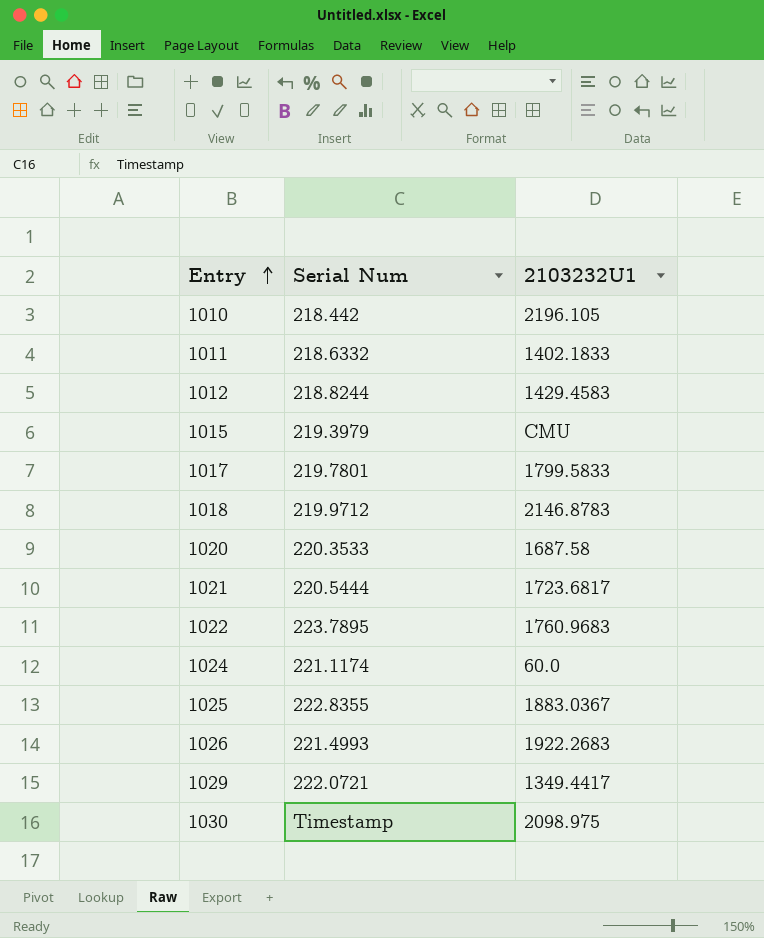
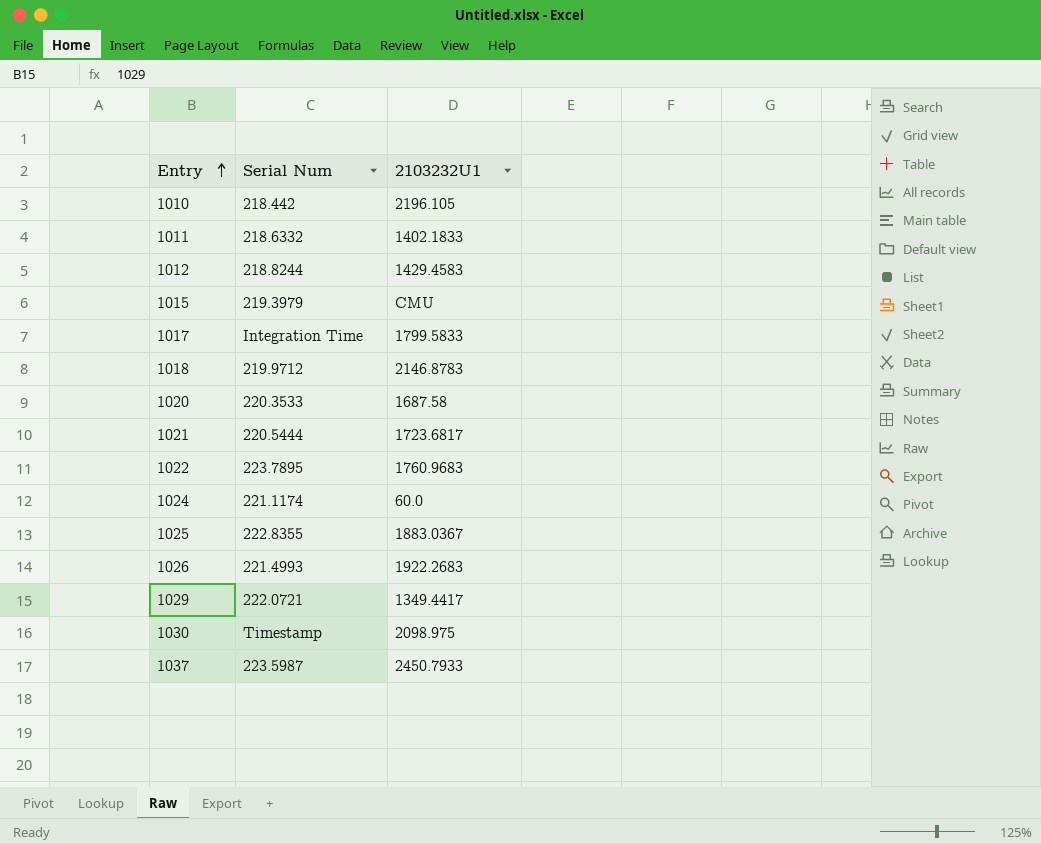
1017 | Serial Num: 219.7801 -> Integration Time
row 1037: none -> 223.5987 | 2450.7933

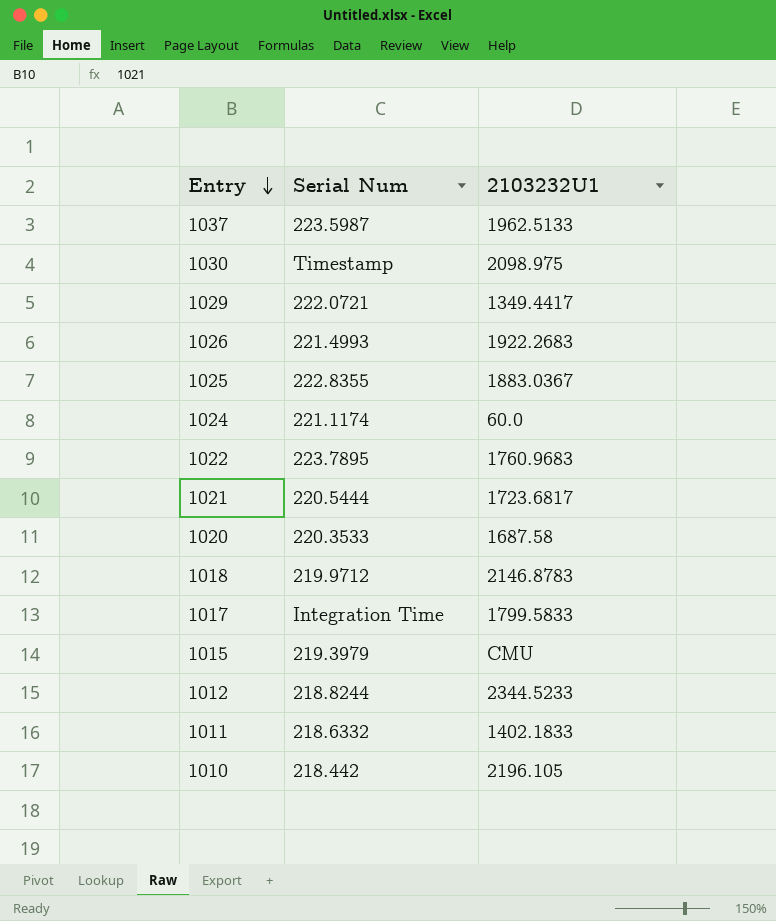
row order: Entry ascending -> Entry descending
1037 | 2103232U1: 2450.7933 -> 1962.5133
1012 | 2103232U1: 1429.4583 -> 2344.5233

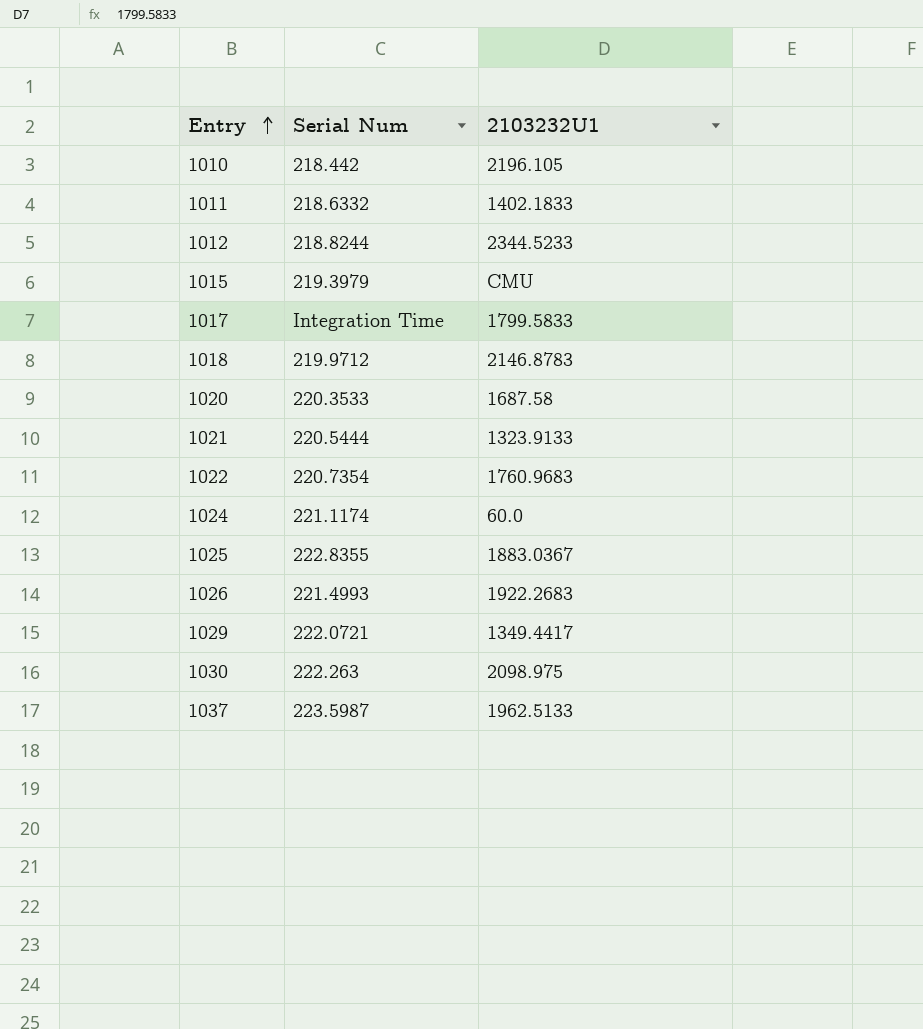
row order: Entry descending -> Entry ascending
1021 | 2103232U1: 1723.6817 -> 1323.9133
1022 | Serial Num: 223.7895 -> 220.7354
1030 | Serial Num: Timestamp -> 222.263

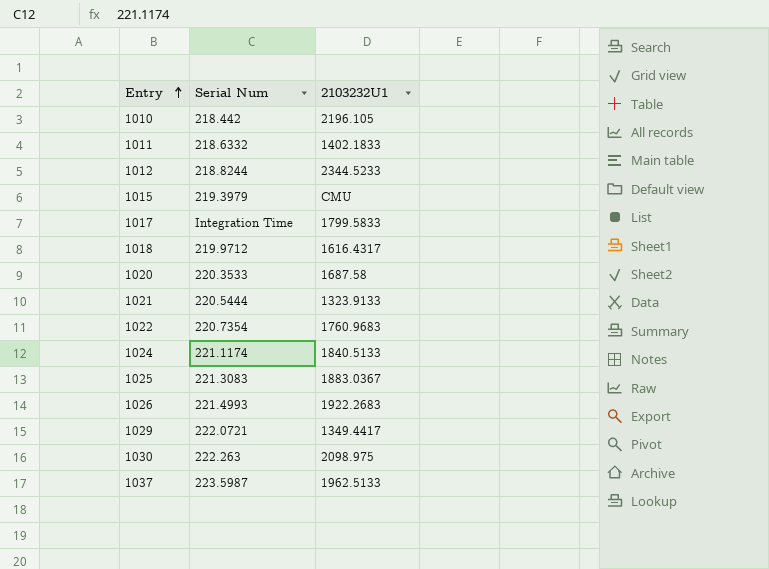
1018 | 2103232U1: 2146.8783 -> 1616.4317
1024 | 2103232U1: 60.0 -> 1840.5133
1025 | Serial Num: 222.8355 -> 221.3083

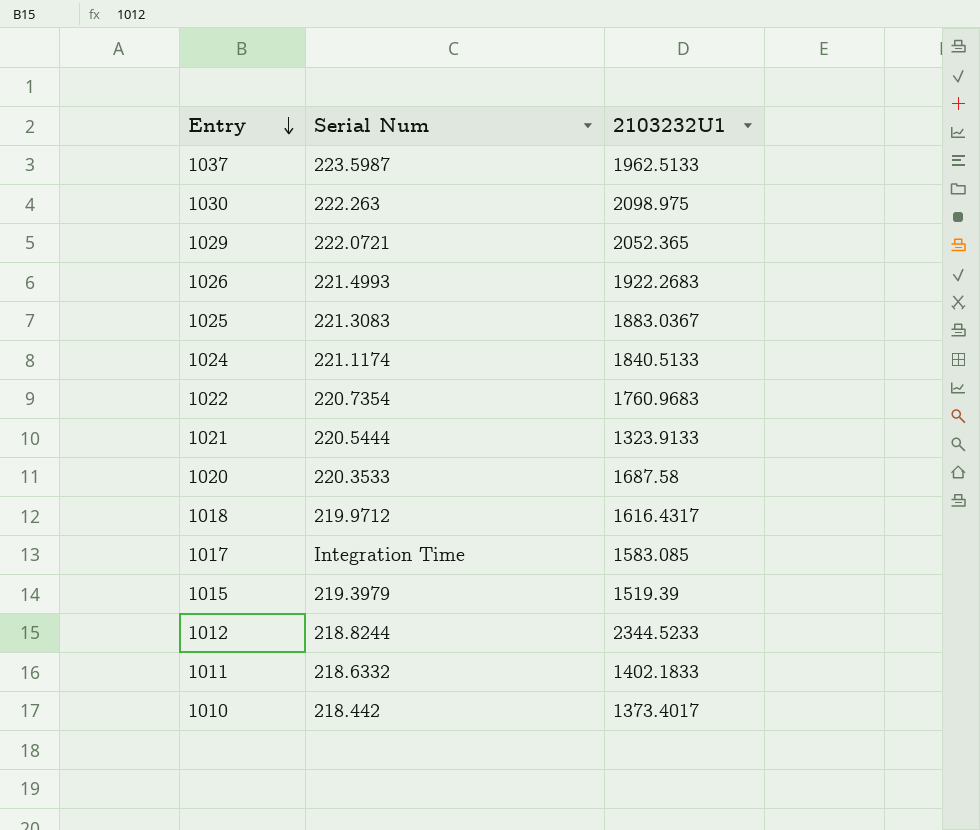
row order: Entry ascending -> Entry descending
1029 | 2103232U1: 1349.4417 -> 2052.365
1017 | 2103232U1: 1799.5833 -> 1583.085
1015 | 2103232U1: CMU -> 1519.39
1010 | 2103232U1: 2196.105 -> 1373.4017

